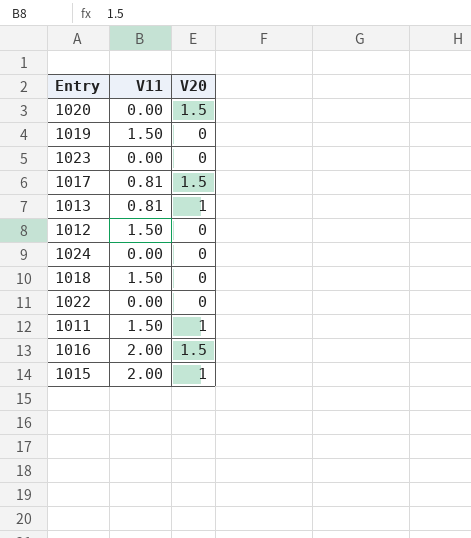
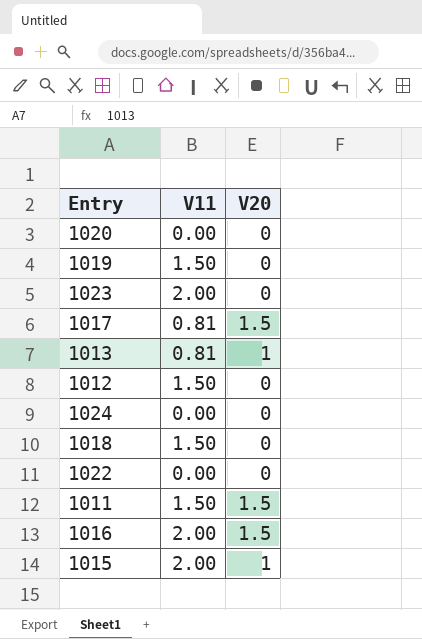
1020 | V20: 1.5 -> 0
1023 | V11: 0.00 -> 2.00
1011 | V20: 1 -> 1.5

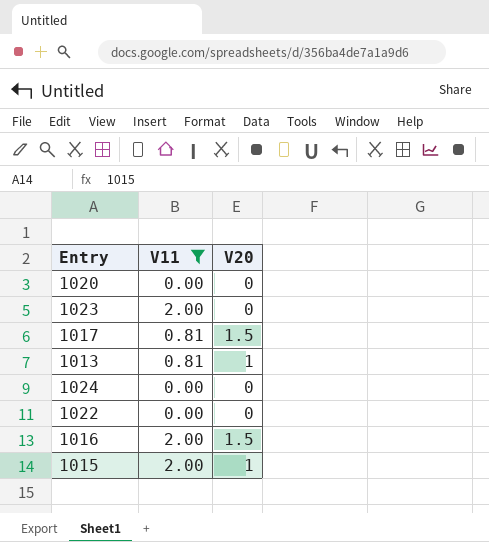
filter: none -> V11 != 1.50

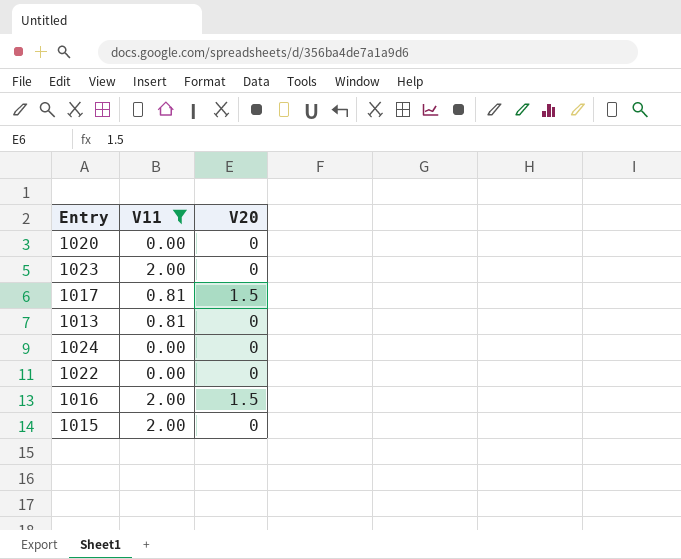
1013 | V20: 1 -> 0
1015 | V20: 1 -> 0

